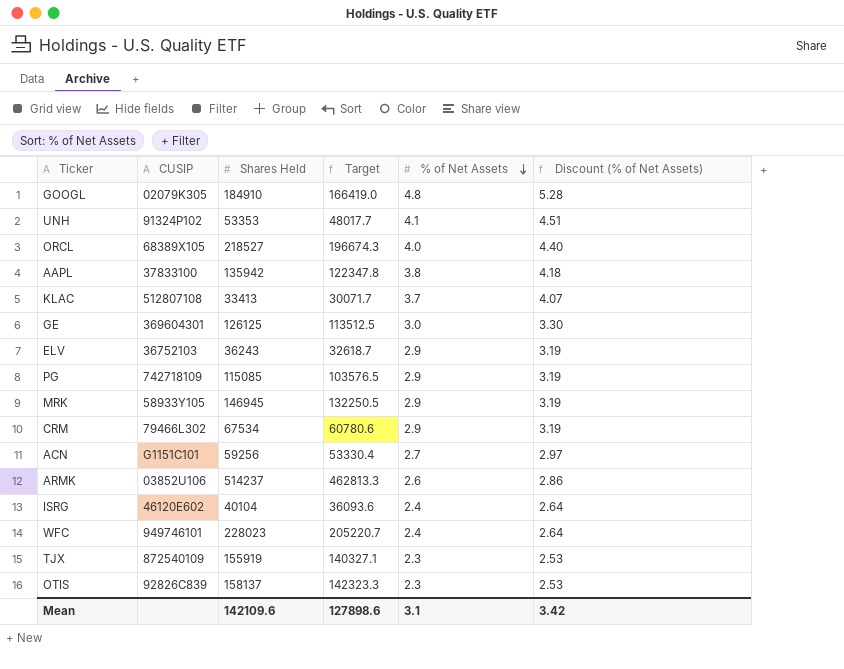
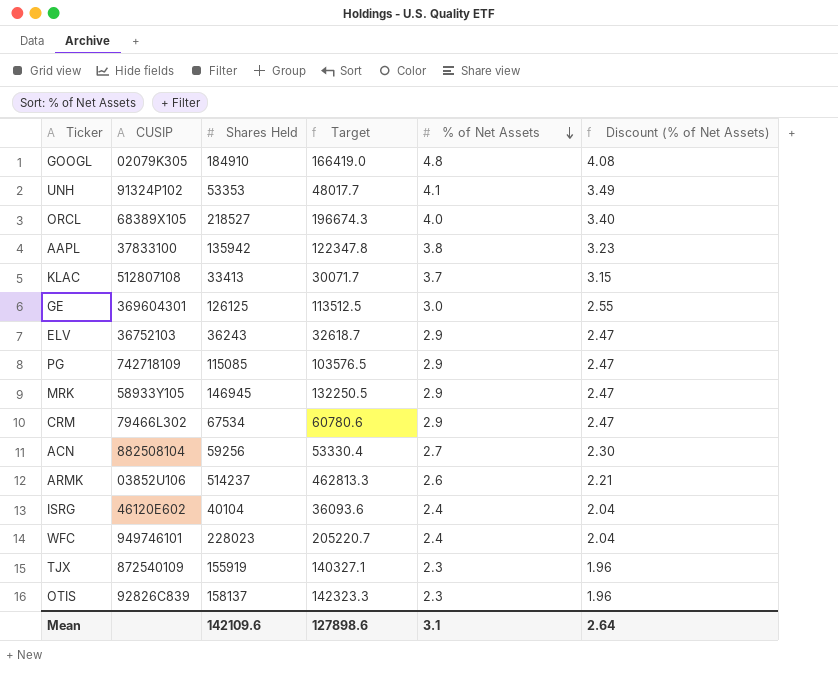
column Discount (% of Net Assets) | formula: [% of Net Assets] * 1.1 -> [% of Net Assets] * 0.85
ACN | CUSIP: G1151C101 -> 882508104
Mean | Discount (% of Net Assets): 3.42 -> 2.64

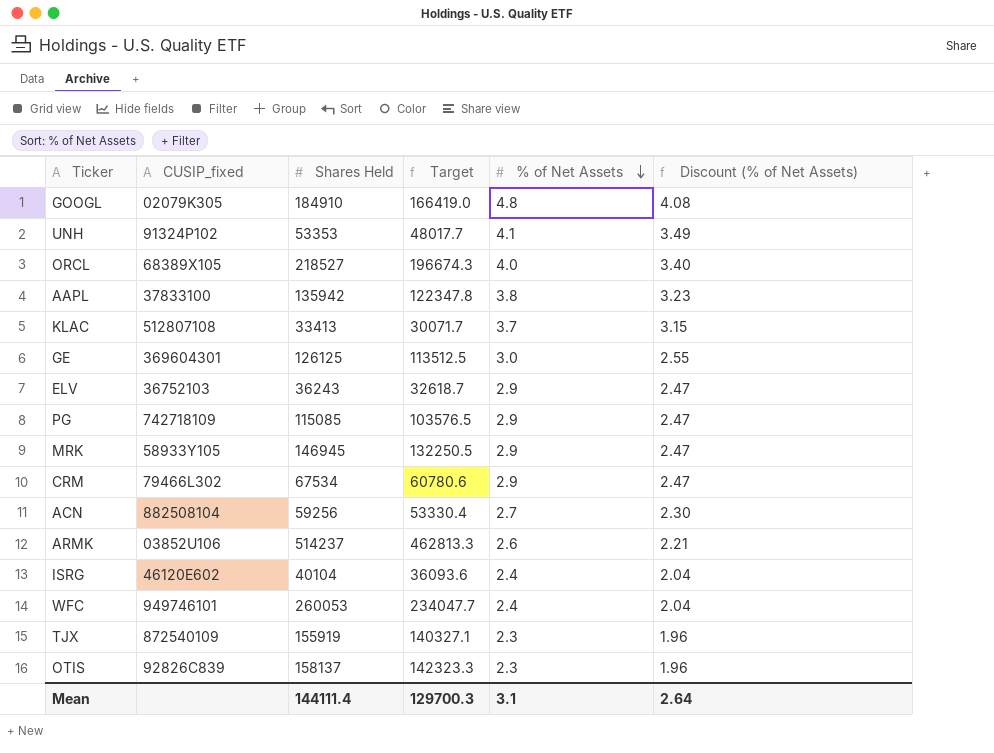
column name: CUSIP -> CUSIP_fixed
WFC | Shares Held: 228023 -> 260053
WFC | Target: 205220.7 -> 234047.7
Mean | Shares Held: 142109.6 -> 144111.4
Mean | Target: 127898.6 -> 129700.3

